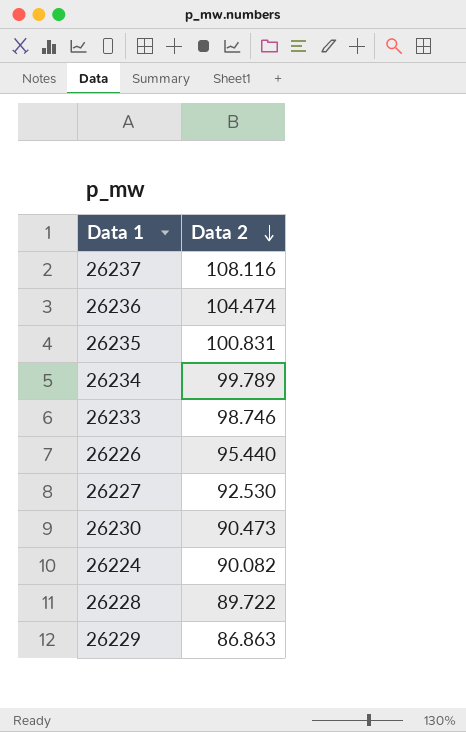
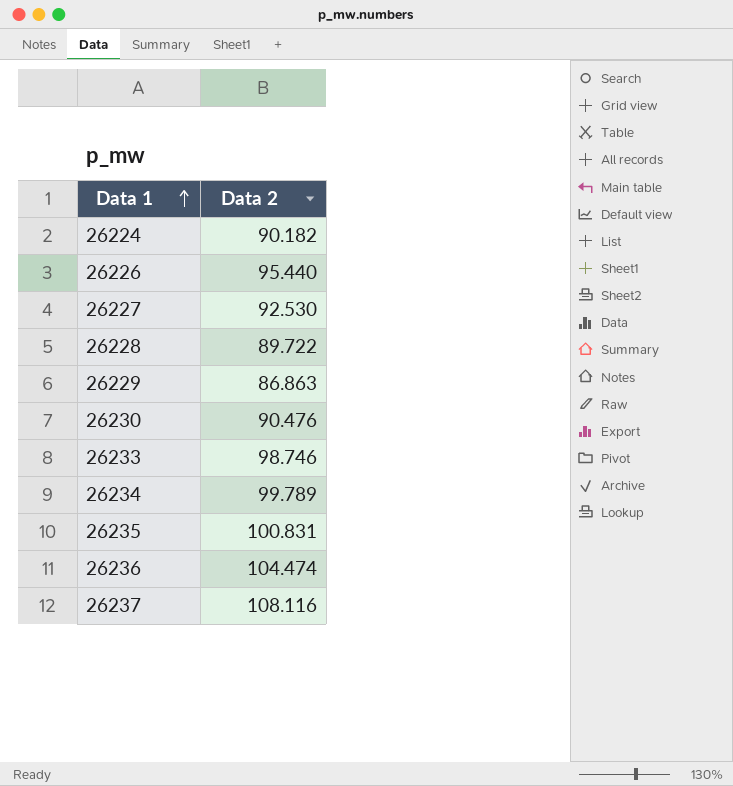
row order: Data 2 descending -> Data 1 ascending
26224 | Data 2: 90.082 -> 90.182
26230 | Data 2: 90.473 -> 90.476

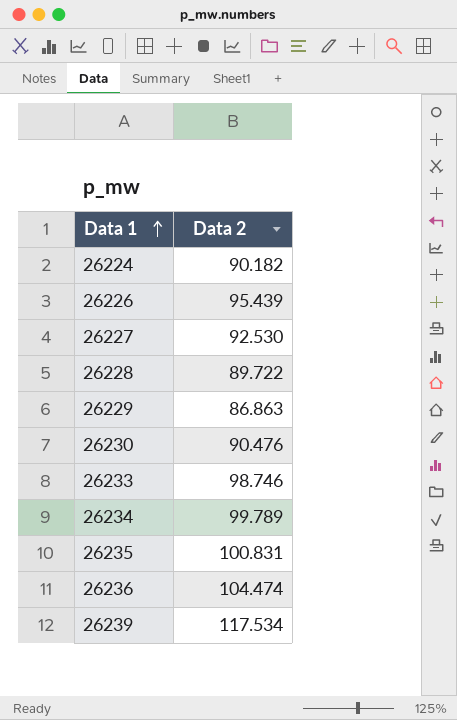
row 26237: 108.116 -> none
26226 | Data 2: 95.440 -> 95.439
row 26239: none -> 117.534

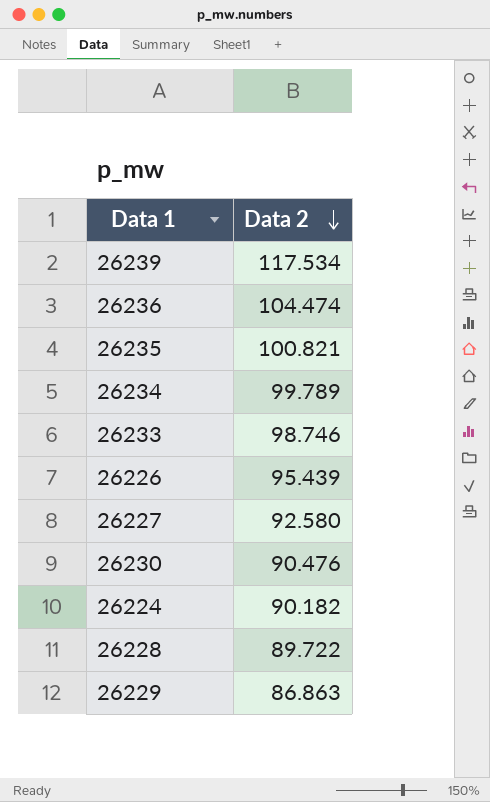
row order: Data 1 ascending -> Data 2 descending
26235 | Data 2: 100.831 -> 100.821
26227 | Data 2: 92.530 -> 92.580

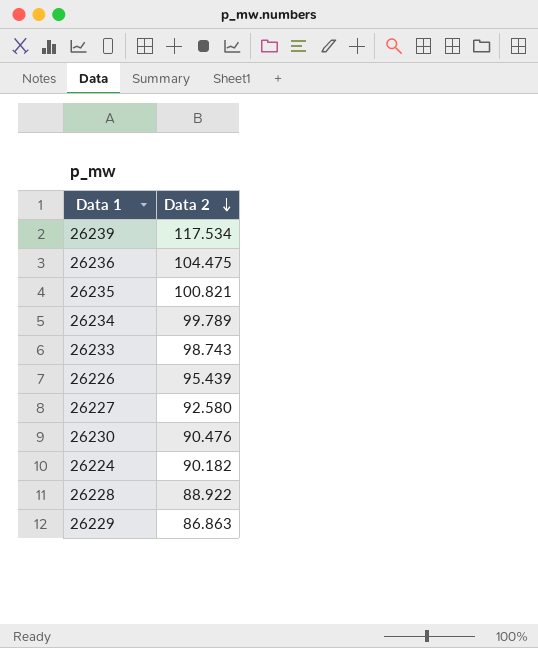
26236 | Data 2: 104.474 -> 104.475
26233 | Data 2: 98.746 -> 98.743
26228 | Data 2: 89.722 -> 88.922

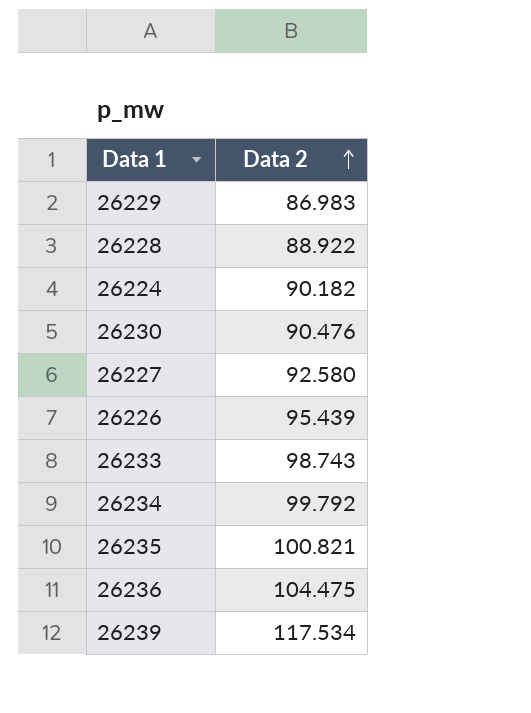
row order: Data 2 descending -> Data 2 ascending
26229 | Data 2: 86.863 -> 86.983
26234 | Data 2: 99.789 -> 99.792

